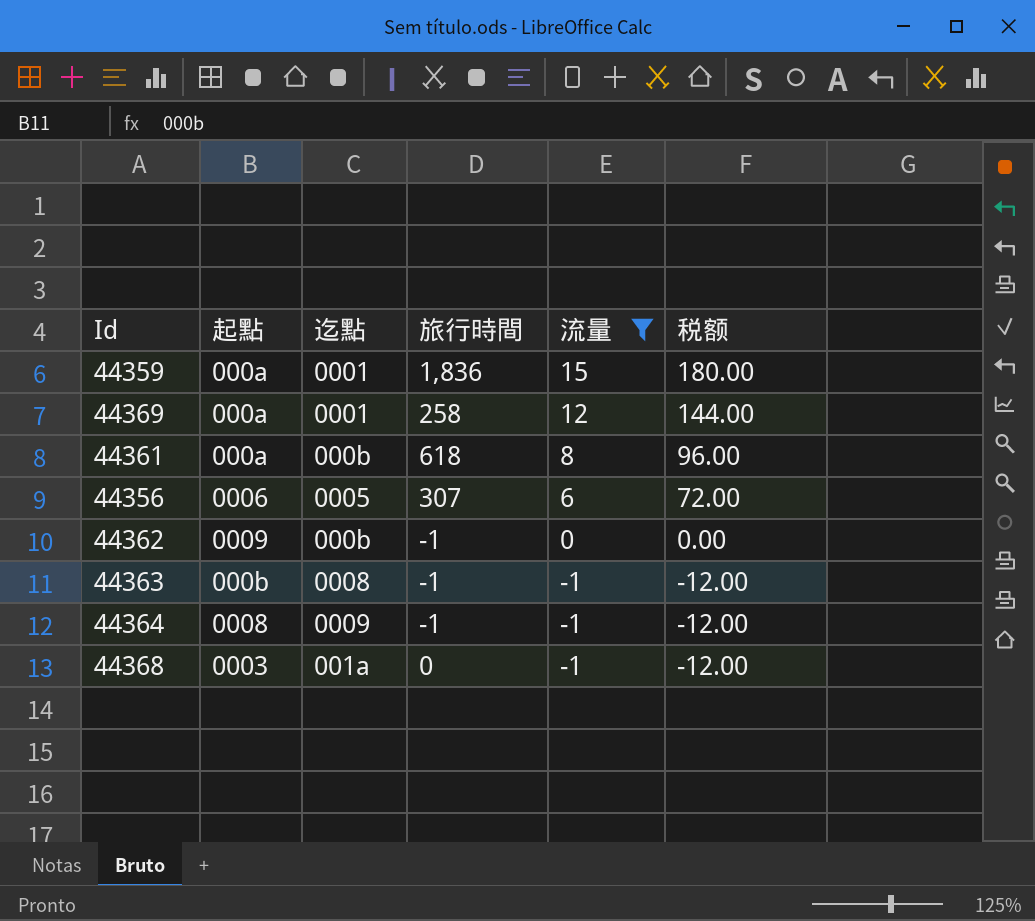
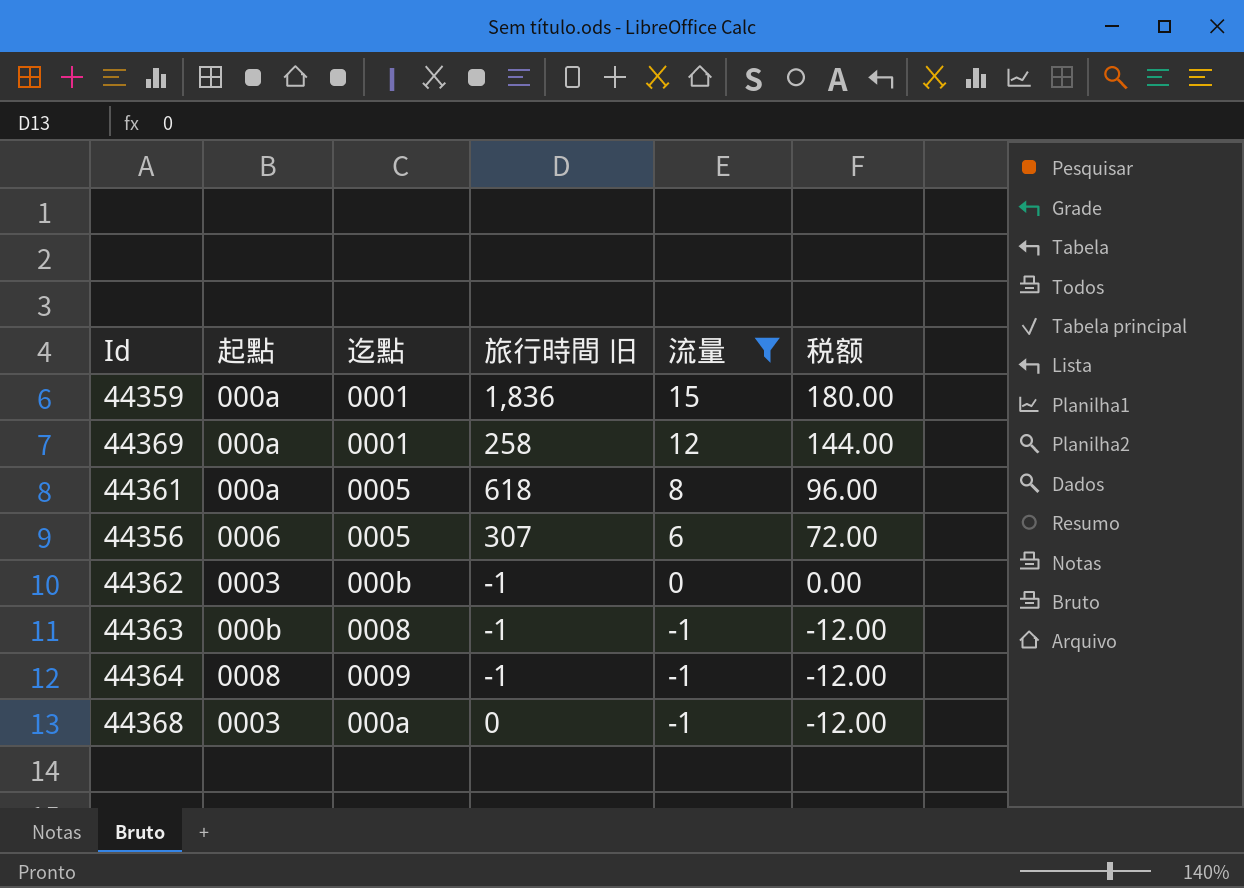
column name: 旅行時間 -> 旅行時間 旧
44361 | 迄點: 000b -> 0005
44362 | 起點: 0009 -> 0003
44368 | 迄點: 001a -> 000a

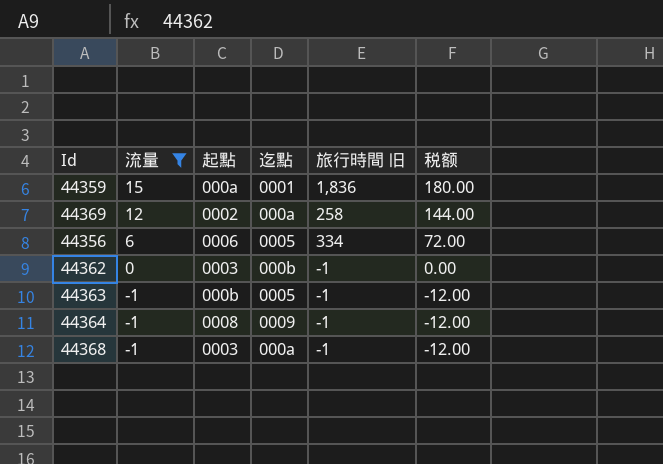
column 流量 | position: 5 -> 2
row 44361: 000a | 0005 | 618 | 8 | 96.00 -> none
44369 | 起點: 000a -> 0002
44369 | 迄點: 0001 -> 000a
44356 | 旅行時間 旧: 307 -> 334
44363 | 迄點: 0008 -> 0005
44368 | 旅行時間 旧: 0 -> -1

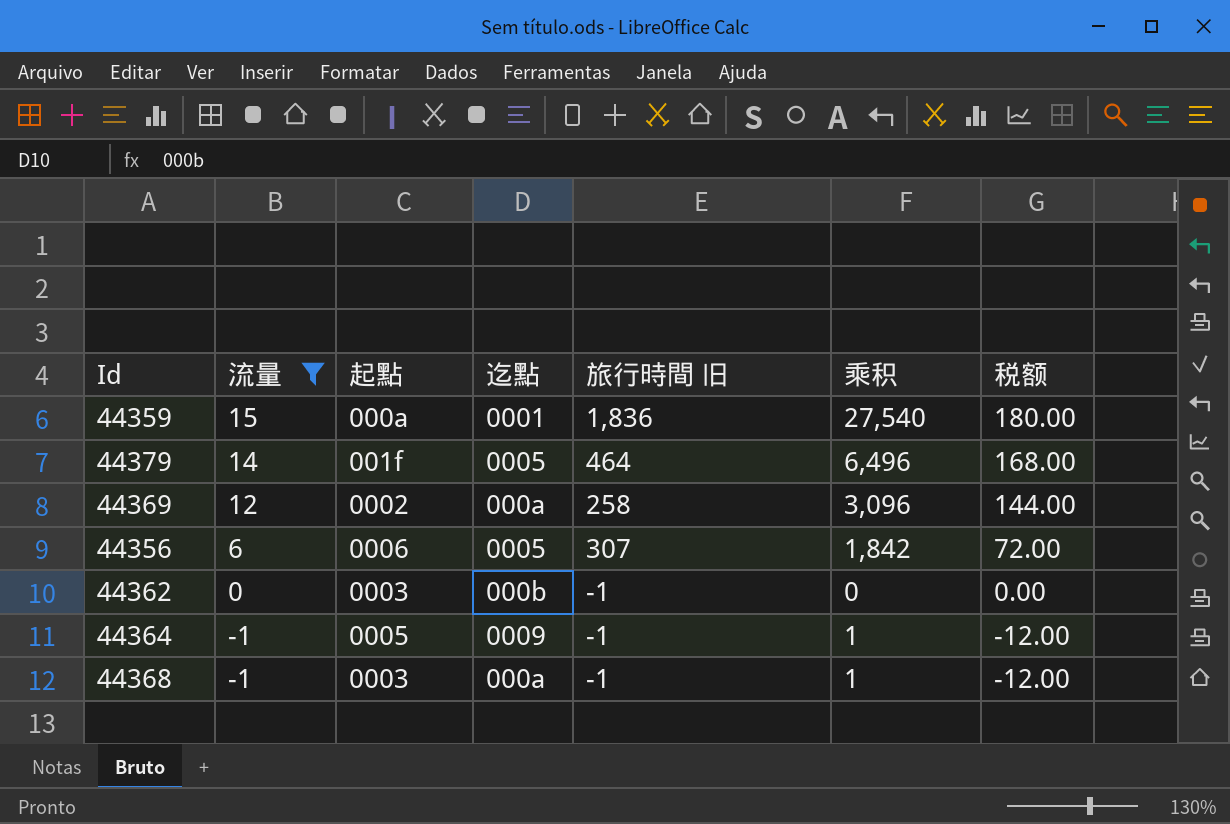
column 乘积 | formula: none -> [流量] * [旅行時間 旧]
row 44363: -1 | 000b | 0005 | -1 | -12.00 -> none
row 44379: none -> 14 | 001f | 0005 | 464 | 6,496 | 168.00
44356 | 旅行時間 旧: 334 -> 307
44364 | 起點: 0008 -> 0005

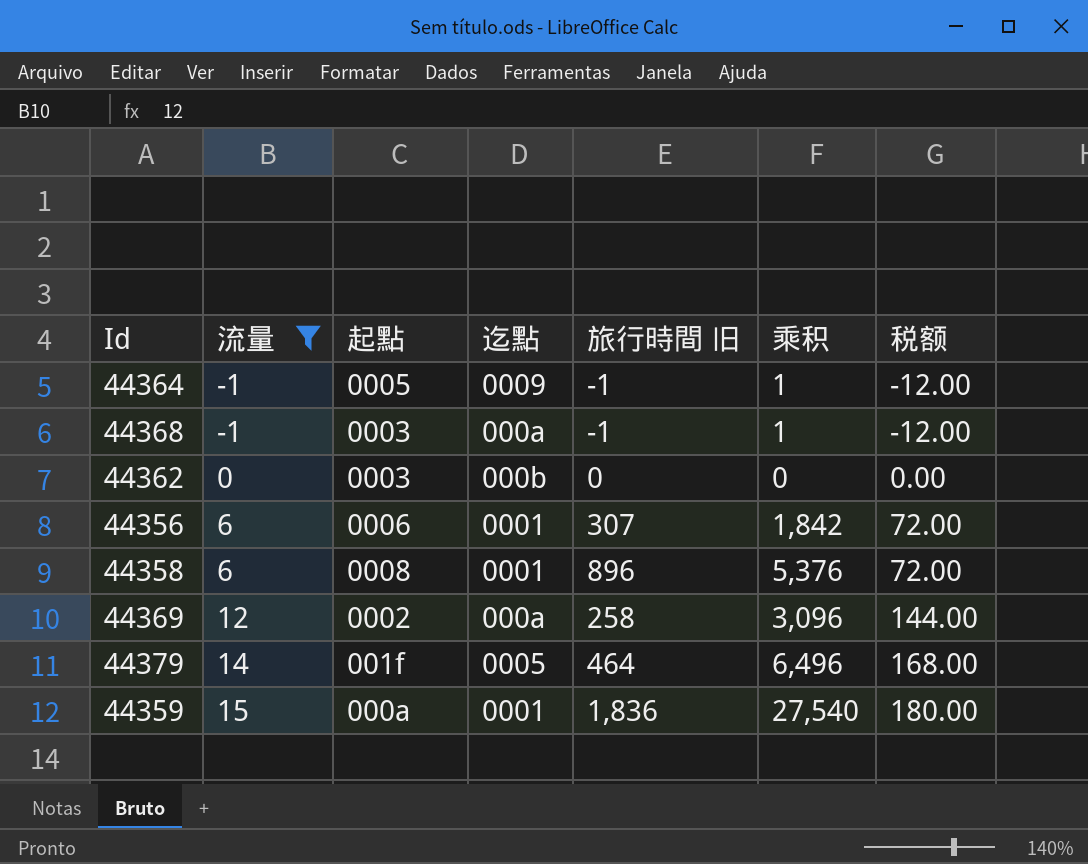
row order: 流量 descending -> 流量 ascending
44362 | 旅行時間 旧: -1 -> 0
44356 | 迄點: 0005 -> 0001
row 44358: none -> 6 | 0008 | 0001 | 896 | 5,376 | 72.00

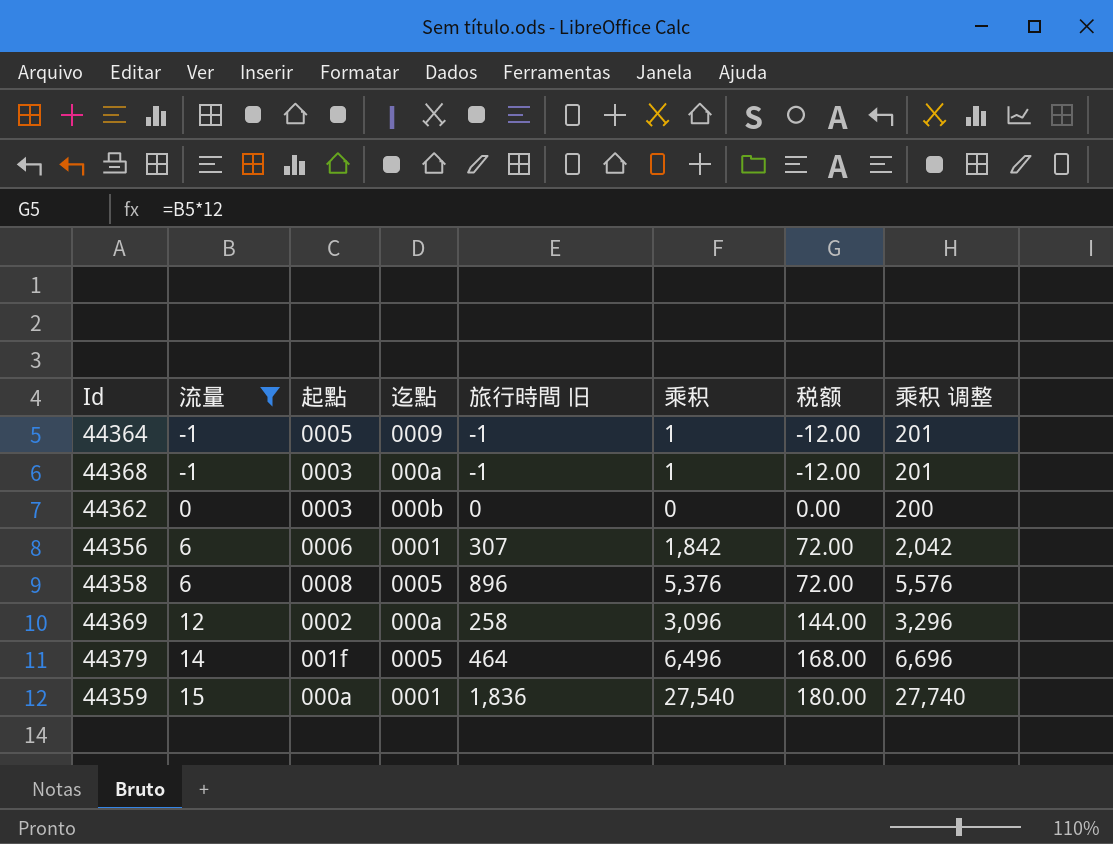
column 乘积 调整 | formula: none -> [乘积] + 200
44358 | 迄點: 0001 -> 0005

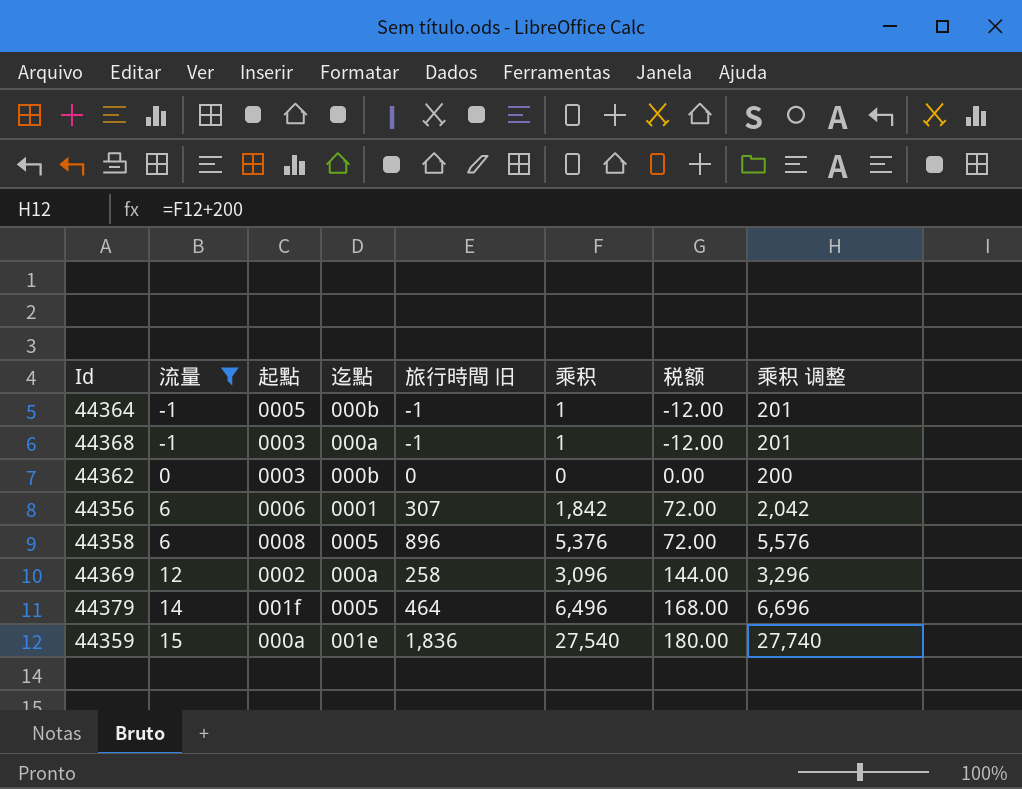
44364 | 迄點: 0009 -> 000b
44359 | 迄點: 0001 -> 001e

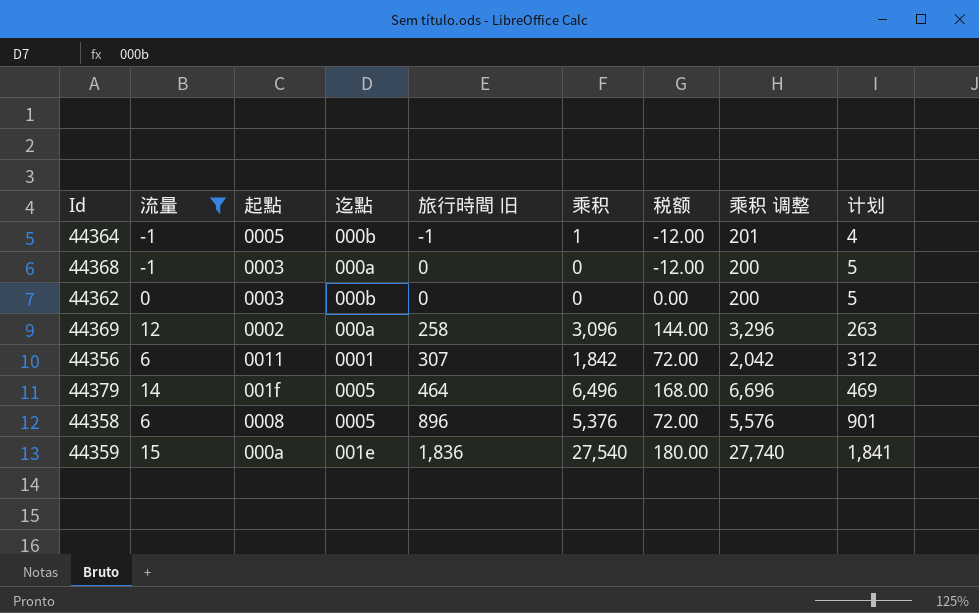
row order: 流量 ascending -> 旅行時間 旧 ascending
column 计划 | formula: none -> [旅行時間 旧] + 5
44368 | 旅行時間 旧: -1 -> 0
44368 | 乘积: 1 -> 0
44368 | 乘积 调整: 201 -> 200
44356 | 起點: 0006 -> 0011

